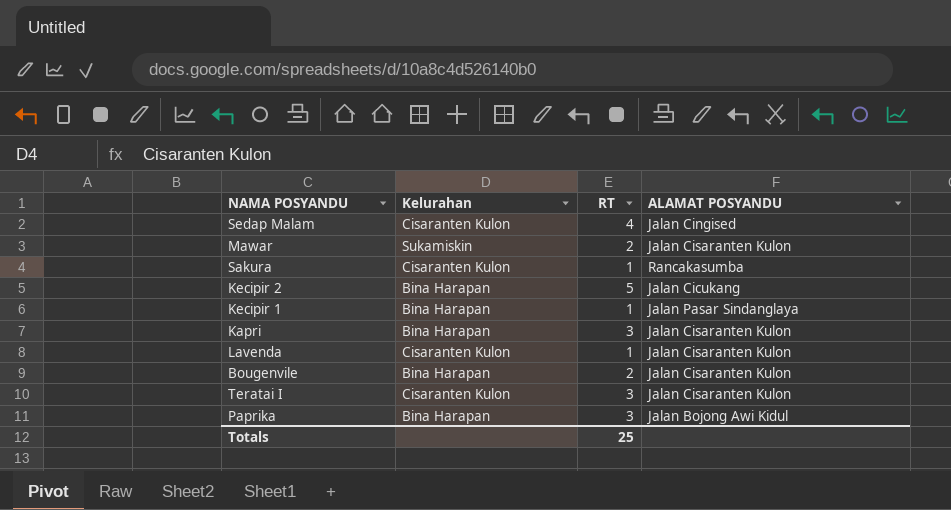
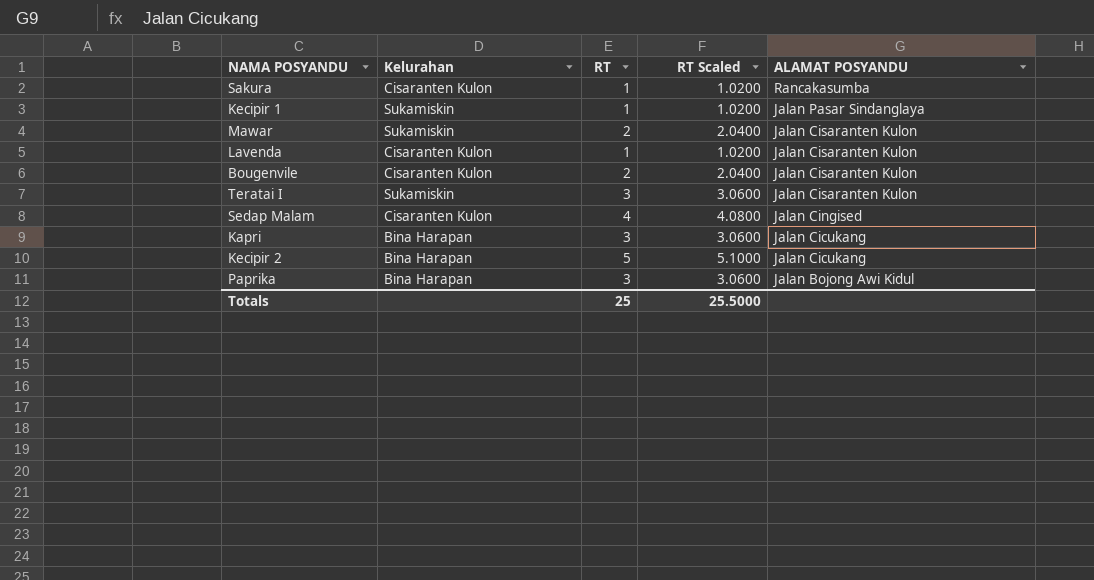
row order: none -> ALAMAT POSYANDU descending
column RT Scaled | formula: none -> [RT] * 1.02
Kecipir 1 | Kelurahan: Bina Harapan -> Sukamiskin
Bougenvile | Kelurahan: Bina Harapan -> Cisaranten Kulon
Teratai I | Kelurahan: Cisaranten Kulon -> Sukamiskin
Kapri | ALAMAT POSYANDU: Jalan Cisaranten Kulon -> Jalan Cicukang

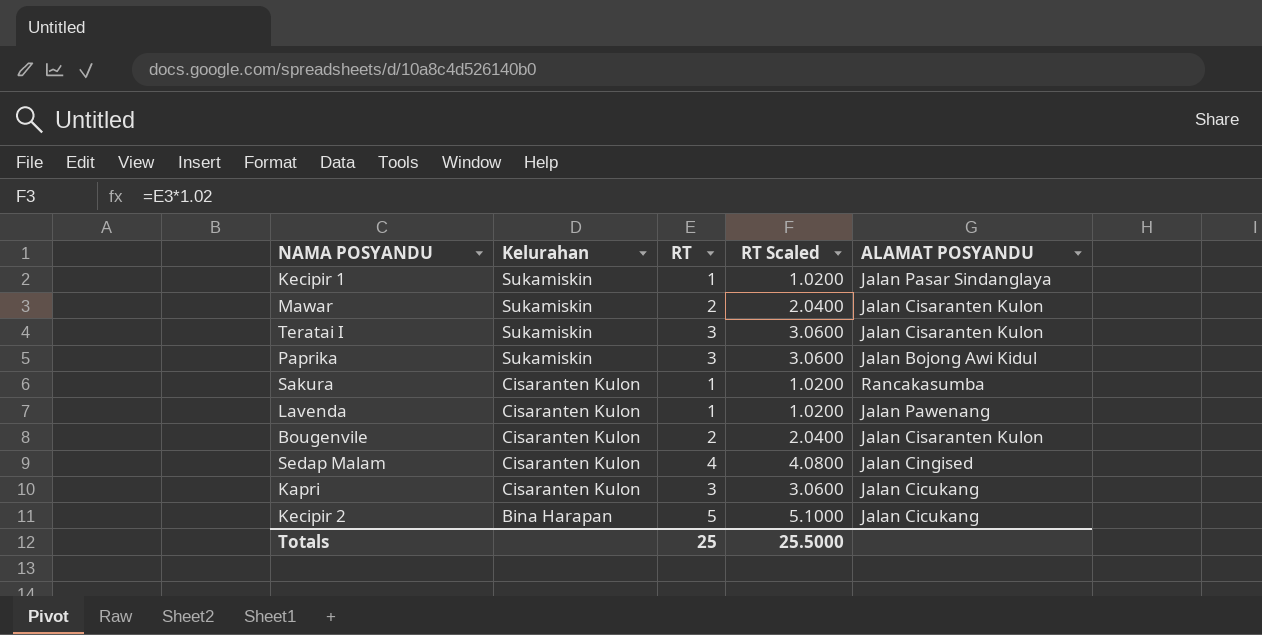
row order: ALAMAT POSYANDU descending -> Kelurahan descending
Paprika | Kelurahan: Bina Harapan -> Sukamiskin
Lavenda | ALAMAT POSYANDU: Jalan Cisaranten Kulon -> Jalan Pawenang
Kapri | Kelurahan: Bina Harapan -> Cisaranten Kulon

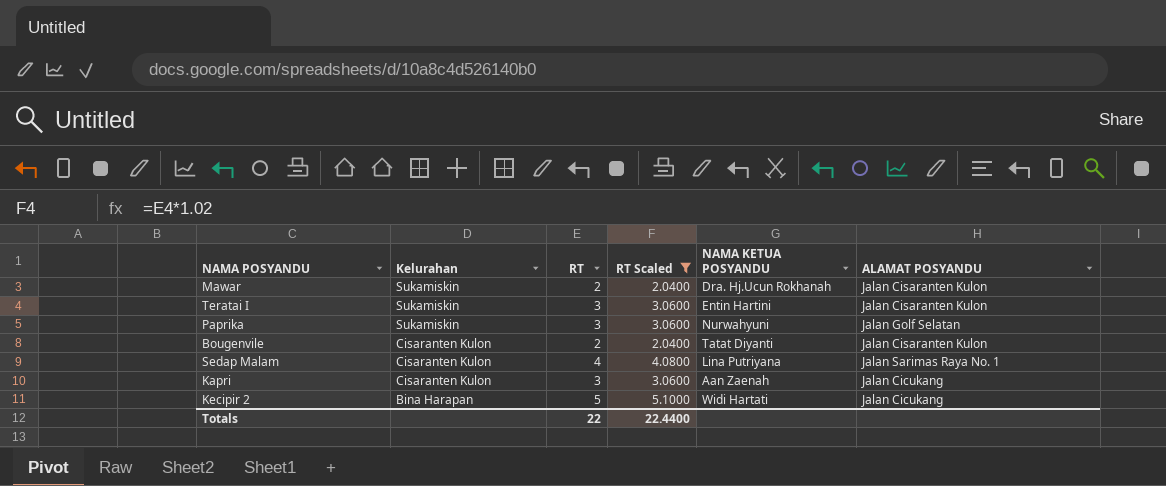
filter: none -> RT Scaled != 1.0200
column NAMA KETUA POSYANDU | position: none -> 5
Paprika | ALAMAT POSYANDU: Jalan Bojong Awi Kidul -> Jalan Golf Selatan
Sedap Malam | ALAMAT POSYANDU: Jalan Cingised -> Jalan Sarimas Raya No. 1
Totals | RT: 25 -> 22
Totals | RT Scaled: 25.5000 -> 22.4400

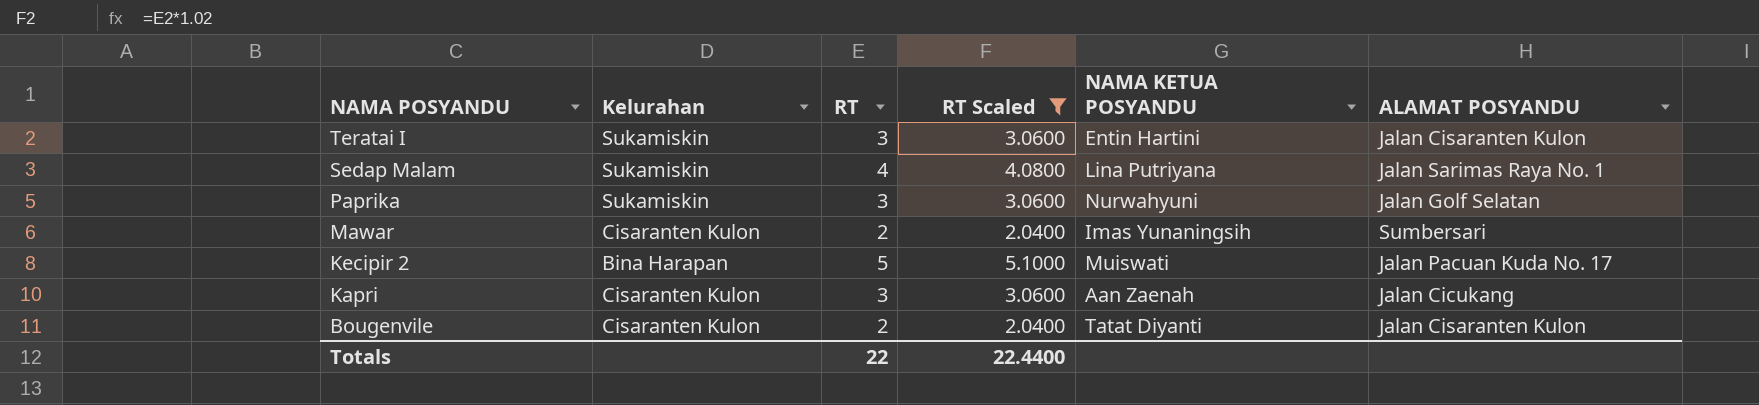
row order: Kelurahan descending -> NAMA POSYANDU descending
Sedap Malam | Kelurahan: Cisaranten Kulon -> Sukamiskin
Mawar | Kelurahan: Sukamiskin -> Cisaranten Kulon
Mawar | NAMA KETUA POSYANDU: Dra. Hj.Ucun Rokhanah -> Imas Yunaningsih
Mawar | ALAMAT POSYANDU: Jalan Cisaranten Kulon -> Sumbersari
Kecipir 2 | NAMA KETUA POSYANDU: Widi Hartati -> Muiswati
Kecipir 2 | ALAMAT POSYANDU: Jalan Cicukang -> Jalan Pacuan Kuda No. 17

